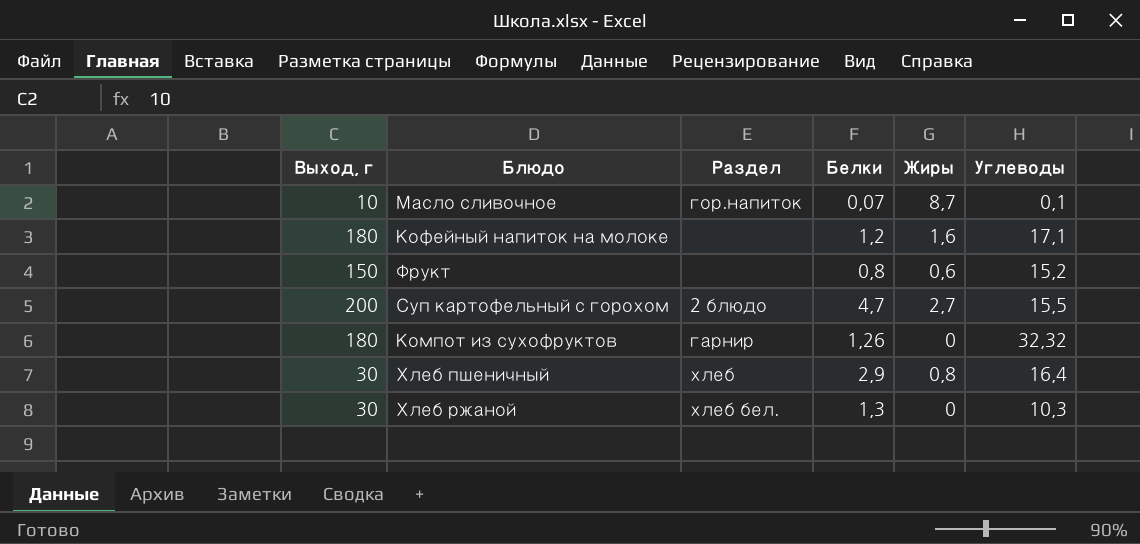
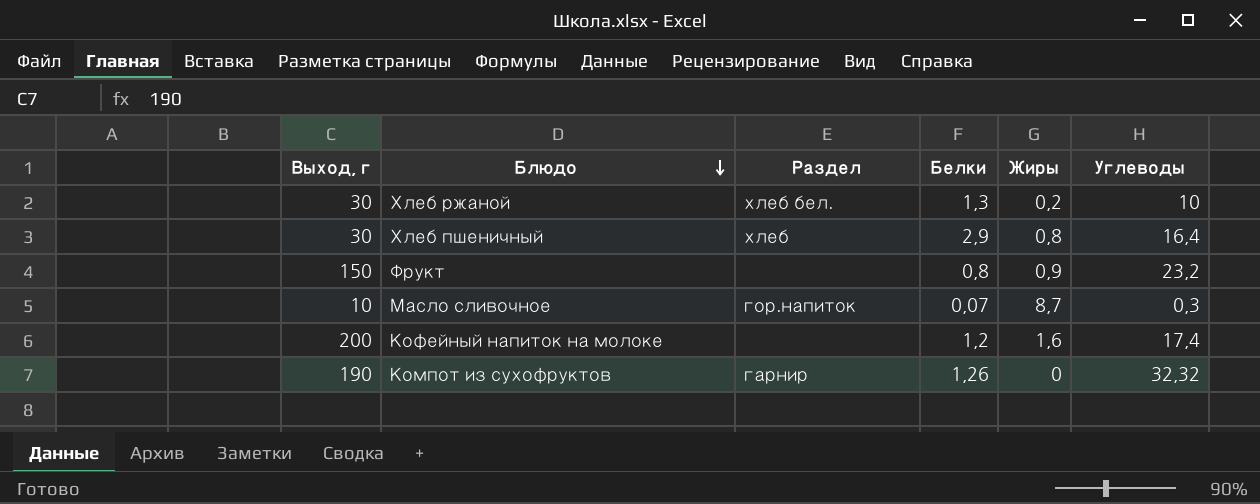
row order: none -> Блюдо descending
row Суп картофельный с горохом: 200 | 2 блюдо | 4,7 | 2,7 | 15,5 -> none
Хлеб ржаной | Жиры: 0 -> 0,2
Хлеб ржаной | Углеводы: 10,3 -> 10
Фрукт | Жиры: 0,6 -> 0,9
Фрукт | Углеводы: 15,2 -> 23,2
Масло сливочное | Углеводы: 0,1 -> 0,3
Кофейный напиток на молоке | Выход, г: 180 -> 200
Кофейный напиток на молоке | Углеводы: 17,1 -> 17,4
Компот из сухофруктов | Выход, г: 180 -> 190

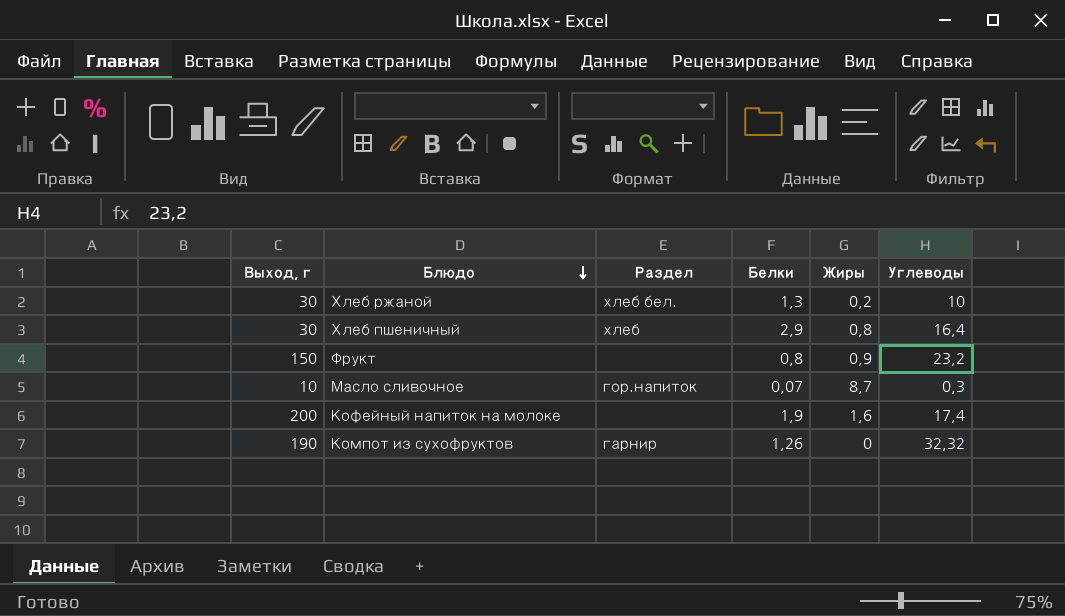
Кофейный напиток на молоке | Белки: 1,2 -> 1,9

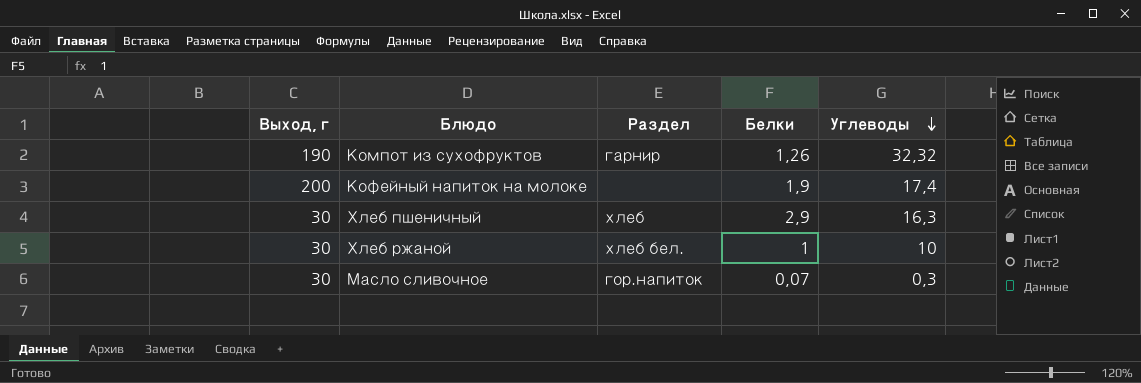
row order: Блюдо descending -> Углеводы descending
column Жиры | position: 5 -> none
row Фрукт: 150 | none | 0,8 | 0,9 | 23,2 -> none
Хлеб пшеничный | Углеводы: 16,4 -> 16,3
Хлеб ржаной | Белки: 1,3 -> 1
Масло сливочное | Выход, г: 10 -> 30

